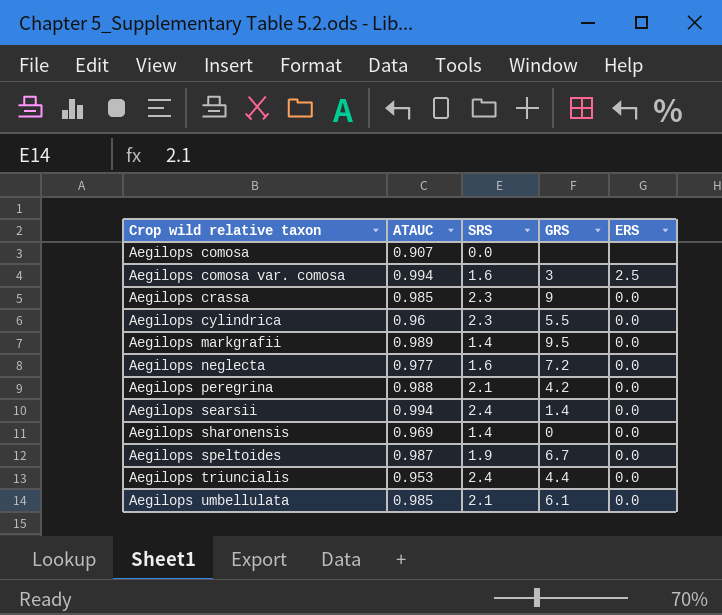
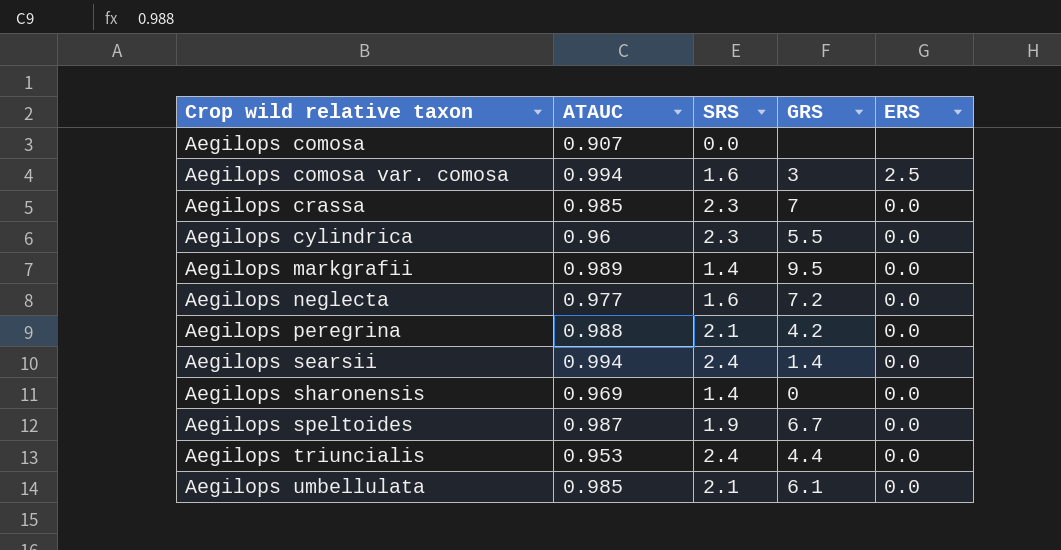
Aegilops crassa | GRS: 9 -> 7

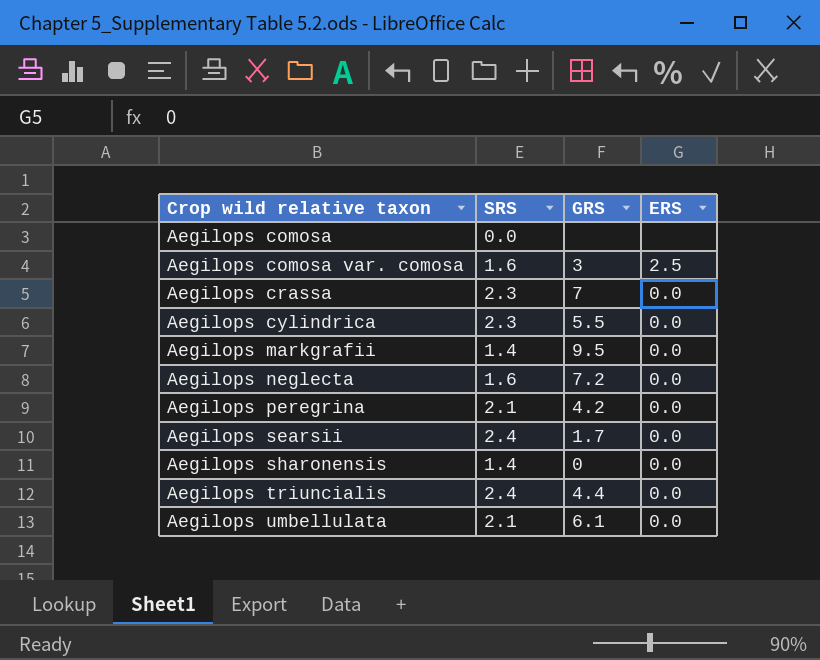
column ATAUC | position: 2 -> none
row Aegilops speltoides: 0.987 | 1.9 | 6.7 | 0.0 -> none
Aegilops searsii | GRS: 1.4 -> 1.7

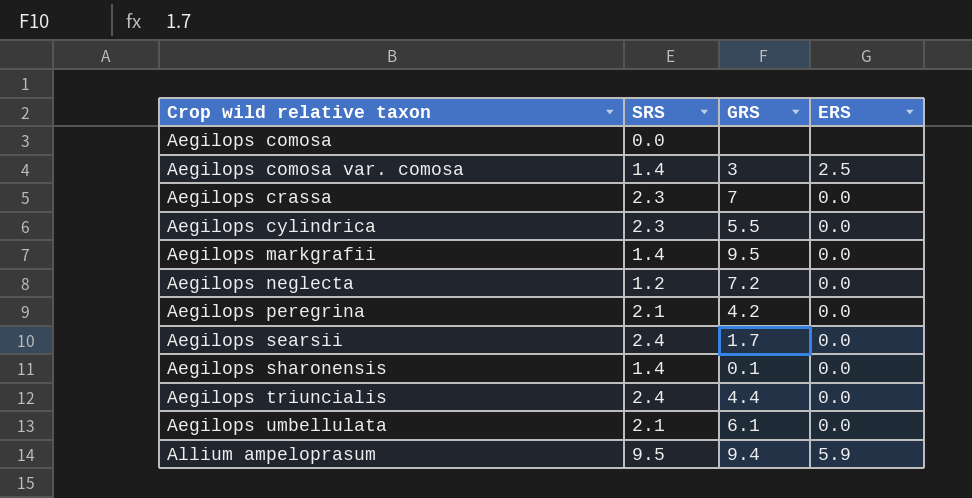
Aegilops comosa var. comosa | SRS: 1.6 -> 1.4
Aegilops neglecta | SRS: 1.6 -> 1.2
Aegilops sharonensis | GRS: 0 -> 0.1
row Allium ampeloprasum: none -> 9.5 | 9.4 | 5.9

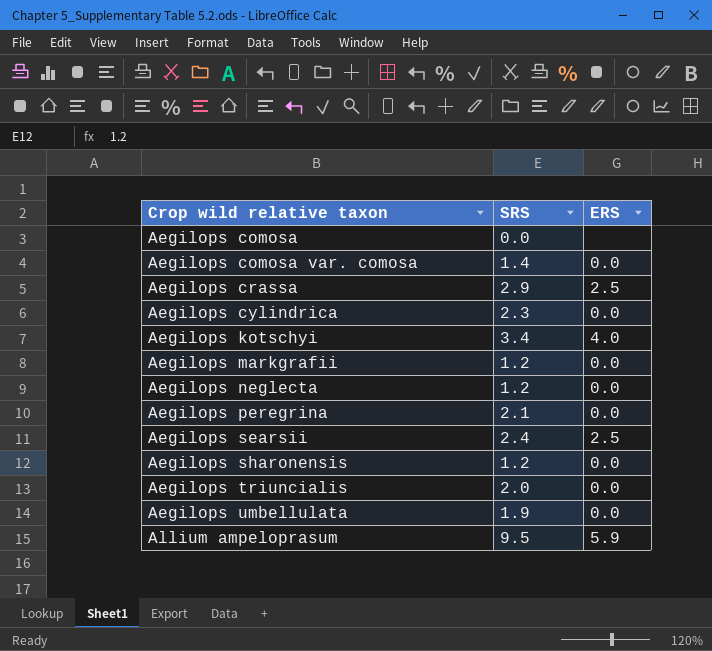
column GRS | position: 3 -> none
Aegilops comosa var. comosa | ERS: 2.5 -> 0.0
Aegilops crassa | SRS: 2.3 -> 2.9
Aegilops crassa | ERS: 0.0 -> 2.5
row Aegilops kotschyi: none -> 3.4 | 4.0
Aegilops markgrafii | SRS: 1.4 -> 1.2
Aegilops searsii | ERS: 0.0 -> 2.5
Aegilops sharonensis | SRS: 1.4 -> 1.2
Aegilops triuncialis | SRS: 2.4 -> 2.0
Aegilops umbellulata | SRS: 2.1 -> 1.9

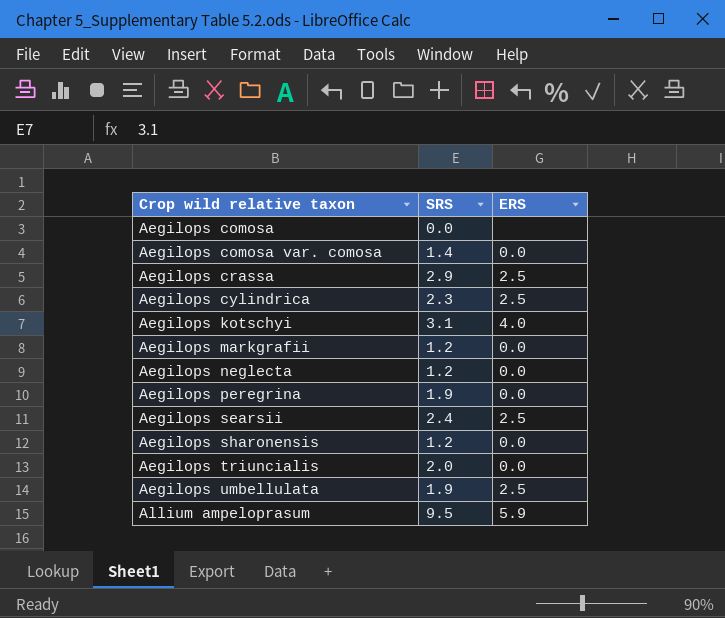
Aegilops cylindrica | ERS: 0.0 -> 2.5
Aegilops kotschyi | SRS: 3.4 -> 3.1
Aegilops peregrina | SRS: 2.1 -> 1.9
Aegilops umbellulata | ERS: 0.0 -> 2.5

